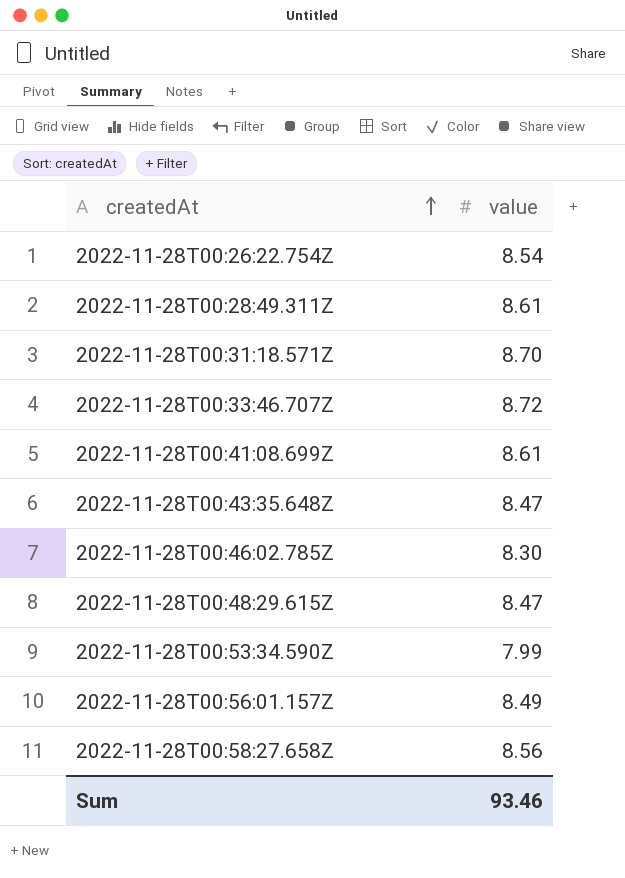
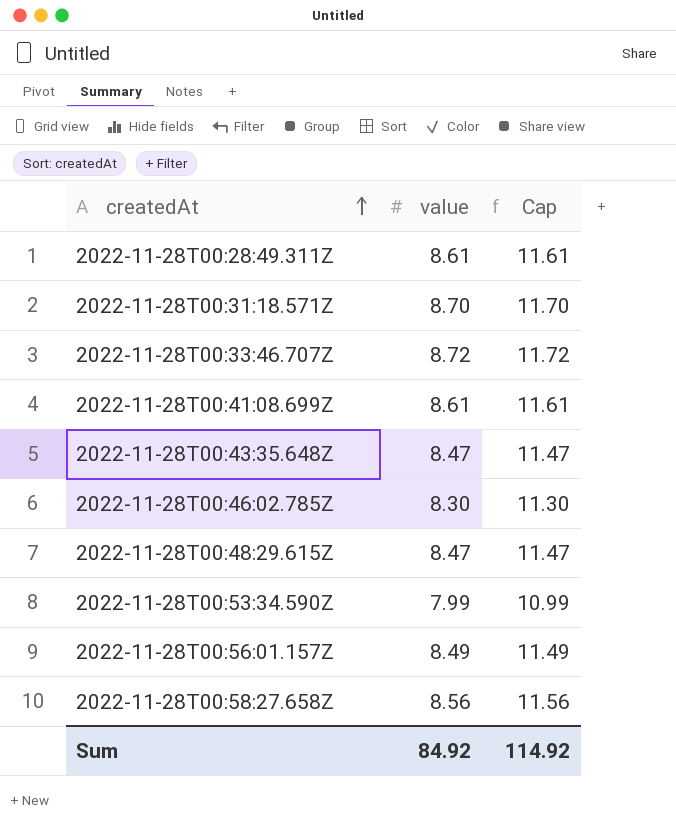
column Cap | formula: none -> [value] + 3
row 2022-11-28T00:26:22.754Z: 8.54 -> none
Sum | value: 93.46 -> 84.92

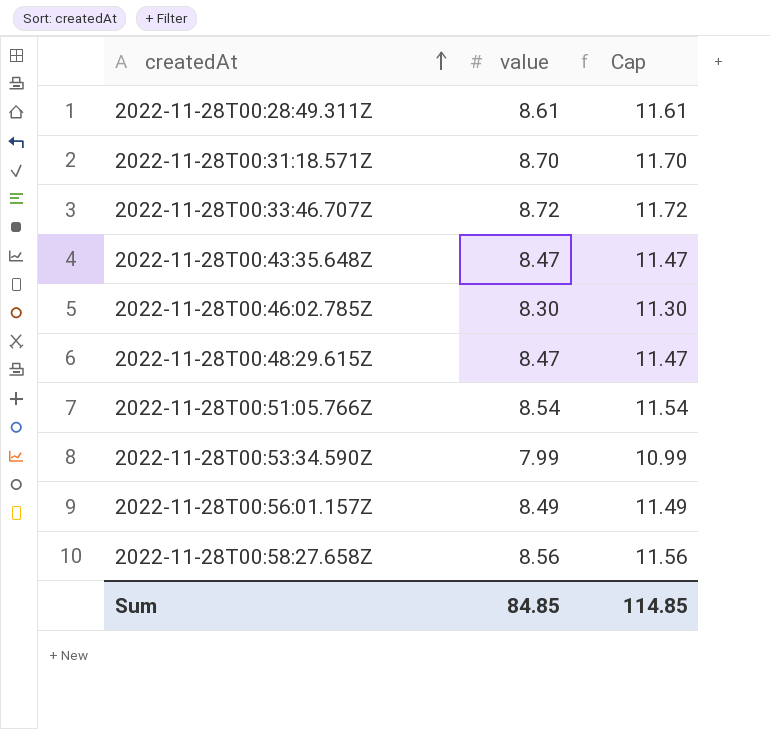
row 2022-11-28T00:41:08.699Z: 8.61 | 11.61 -> none
row 2022-11-28T00:51:05.766Z: none -> 8.54 | 11.54
Sum | value: 84.92 -> 84.85
Sum | Cap: 114.92 -> 114.85

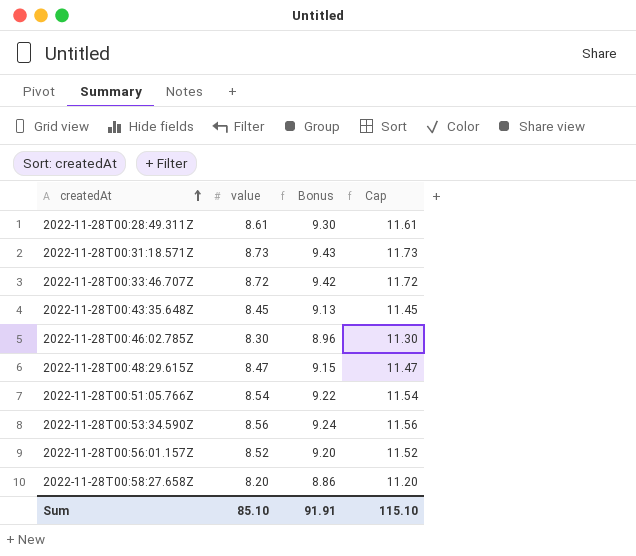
column Bonus | formula: none -> [value] * 1.08
2022-11-28T00:31:18.571Z | value: 8.70 -> 8.73
2022-11-28T00:31:18.571Z | Cap: 11.70 -> 11.73
2022-11-28T00:43:35.648Z | value: 8.47 -> 8.45
2022-11-28T00:43:35.648Z | Cap: 11.47 -> 11.45
2022-11-28T00:53:34.590Z | value: 7.99 -> 8.56
2022-11-28T00:53:34.590Z | Cap: 10.99 -> 11.56
2022-11-28T00:56:01.157Z | value: 8.49 -> 8.52
2022-11-28T00:56:01.157Z | Cap: 11.49 -> 11.52
2022-11-28T00:58:27.658Z | value: 8.56 -> 8.20
2022-11-28T00:58:27.658Z | Cap: 11.56 -> 11.20
Sum | value: 84.85 -> 85.10
Sum | Cap: 114.85 -> 115.10

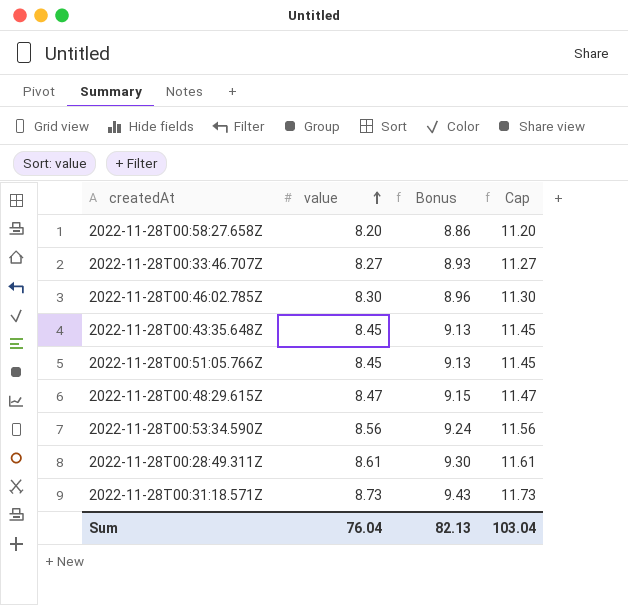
row order: createdAt ascending -> value ascending
row 2022-11-28T00:56:01.157Z: 8.52 | 9.20 | 11.52 -> none
2022-11-28T00:33:46.707Z | value: 8.72 -> 8.27
2022-11-28T00:33:46.707Z | Bonus: 9.42 -> 8.93
2022-11-28T00:33:46.707Z | Cap: 11.72 -> 11.27
2022-11-28T00:51:05.766Z | value: 8.54 -> 8.45
2022-11-28T00:51:05.766Z | Bonus: 9.22 -> 9.13
2022-11-28T00:51:05.766Z | Cap: 11.54 -> 11.45
Sum | value: 85.10 -> 76.04
Sum | Bonus: 91.91 -> 82.13
Sum | Cap: 115.10 -> 103.04

